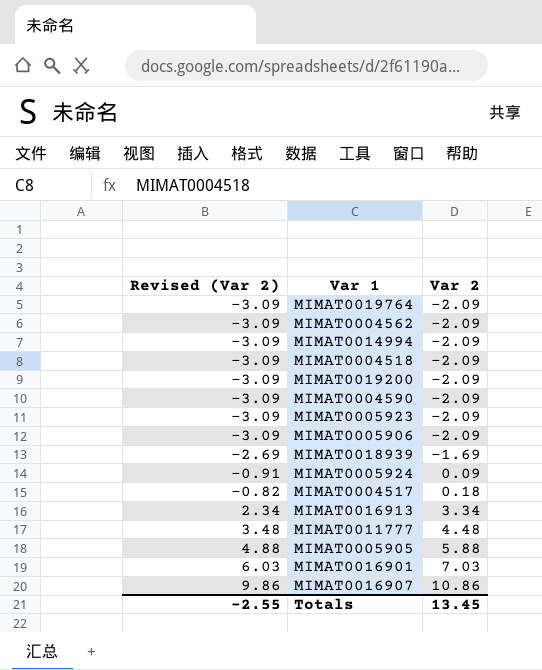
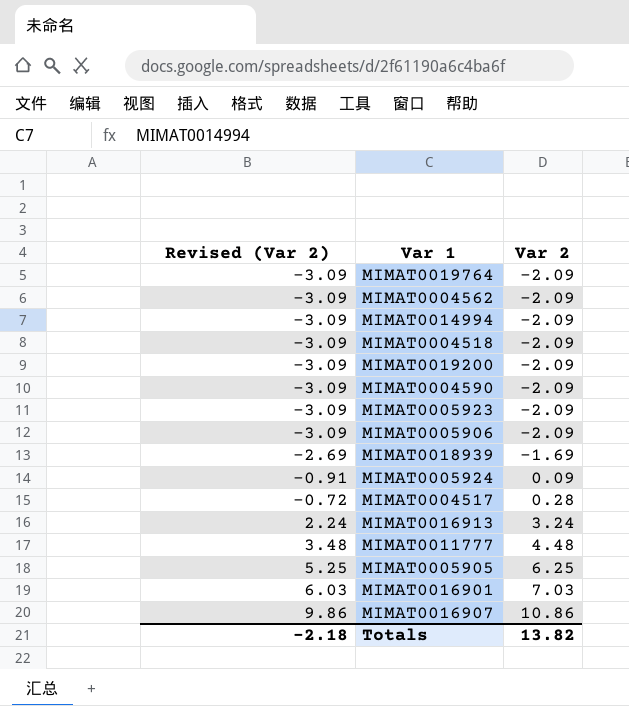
MIMAT0004517 | Revised (Var 2): -0.82 -> -0.72
MIMAT0004517 | Var 2: 0.18 -> 0.28
MIMAT0016913 | Revised (Var 2): 2.34 -> 2.24
MIMAT0016913 | Var 2: 3.34 -> 3.24
MIMAT0005905 | Revised (Var 2): 4.88 -> 5.25
MIMAT0005905 | Var 2: 5.88 -> 6.25
Totals | Revised (Var 2): -2.55 -> -2.18
Totals | Var 2: 13.45 -> 13.82

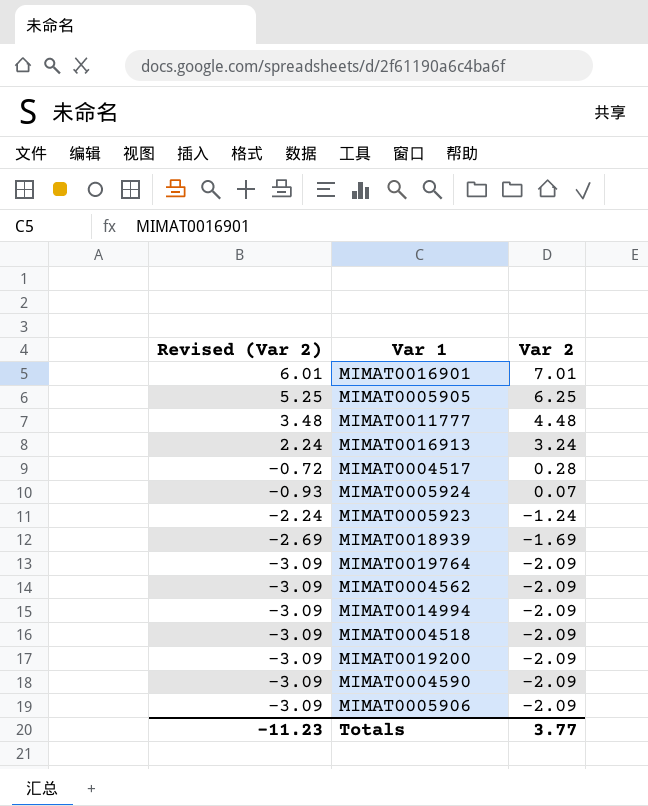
row order: Revised (Var 2) ascending -> Revised (Var 2) descending
row MIMAT0016907: 9.86 | 10.86 -> none
MIMAT0016901 | Revised (Var 2): 6.03 -> 6.01
MIMAT0016901 | Var 2: 7.03 -> 7.01
MIMAT0005924 | Revised (Var 2): -0.91 -> -0.93
MIMAT0005924 | Var 2: 0.09 -> 0.07
MIMAT0005923 | Revised (Var 2): -3.09 -> -2.24
MIMAT0005923 | Var 2: -2.09 -> -1.24
Totals | Revised (Var 2): -2.18 -> -11.23
Totals | Var 2: 13.82 -> 3.77

